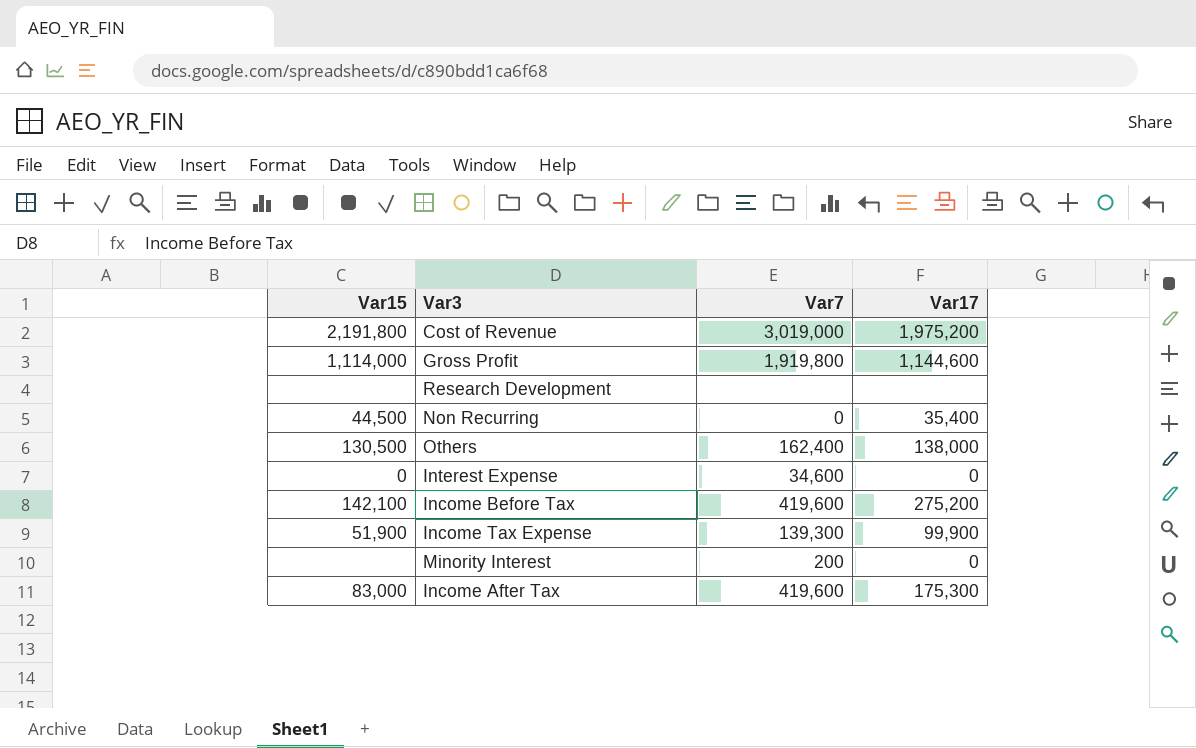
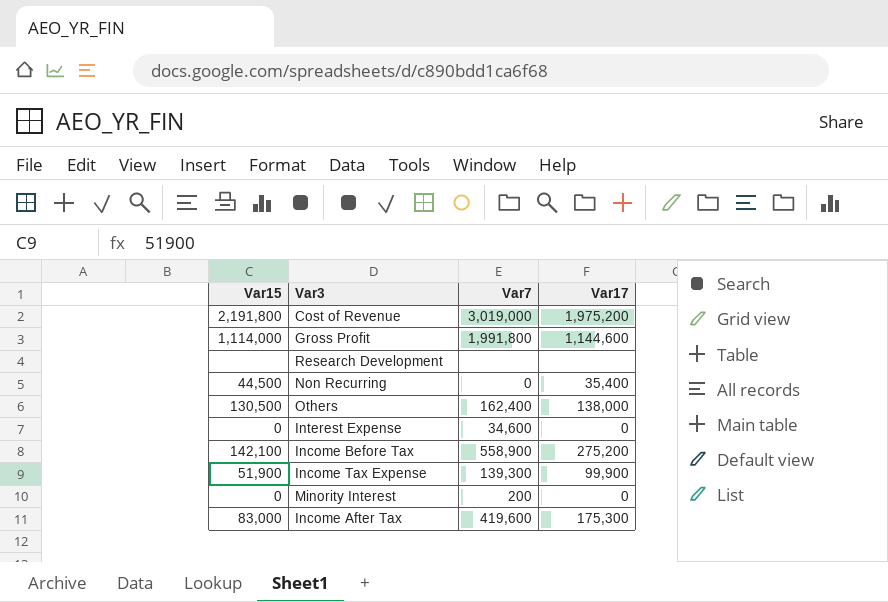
Gross Profit | Var7: 1,919,800 -> 1,991,800
Income Before Tax | Var7: 419,600 -> 558,900
Minority Interest | Var15: none -> 0

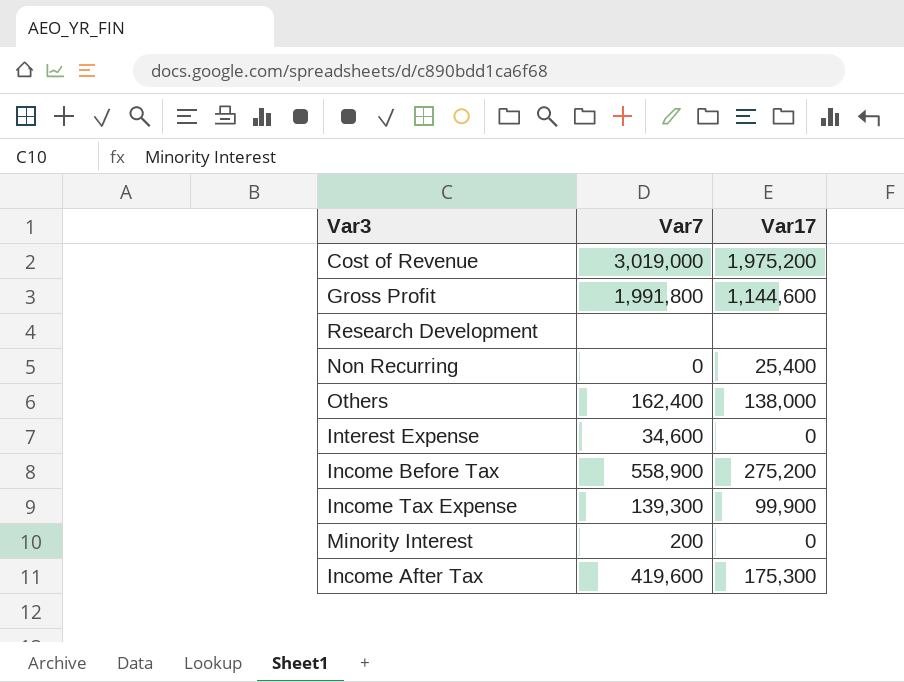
column Var15 | position: 1 -> none
Non Recurring | Var17: 35,400 -> 25,400

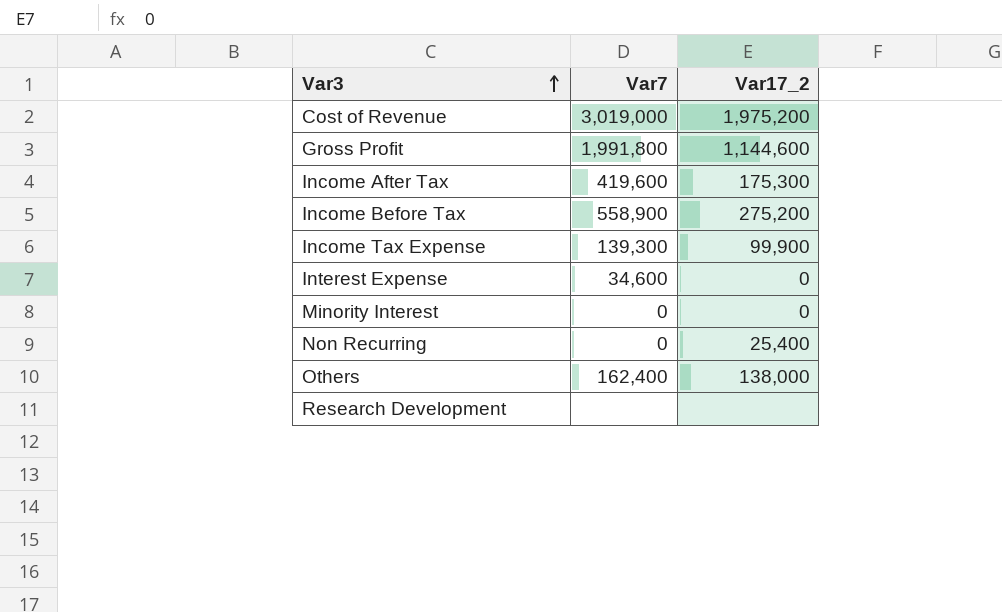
row order: none -> Var3 ascending
column name: Var17 -> Var17_2
Minority Interest | Var7: 200 -> 0

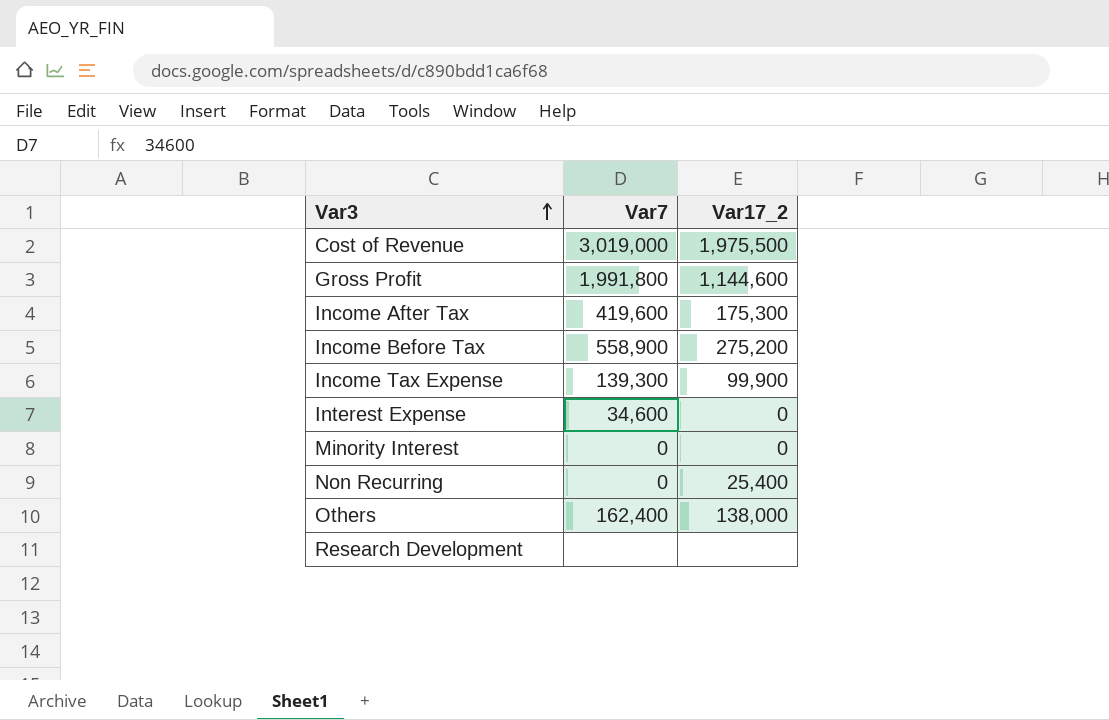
Cost of Revenue | Var17_2: 1,975,200 -> 1,975,500

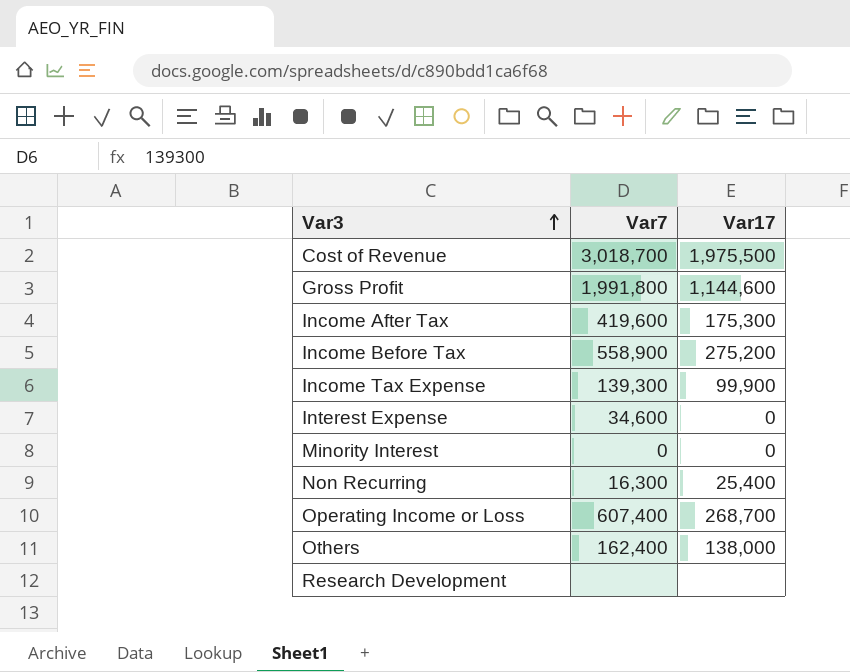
column name: Var17_2 -> Var17
Cost of Revenue | Var7: 3,019,000 -> 3,018,700
Non Recurring | Var7: 0 -> 16,300
row Operating Income or Loss: none -> 607,400 | 268,700

